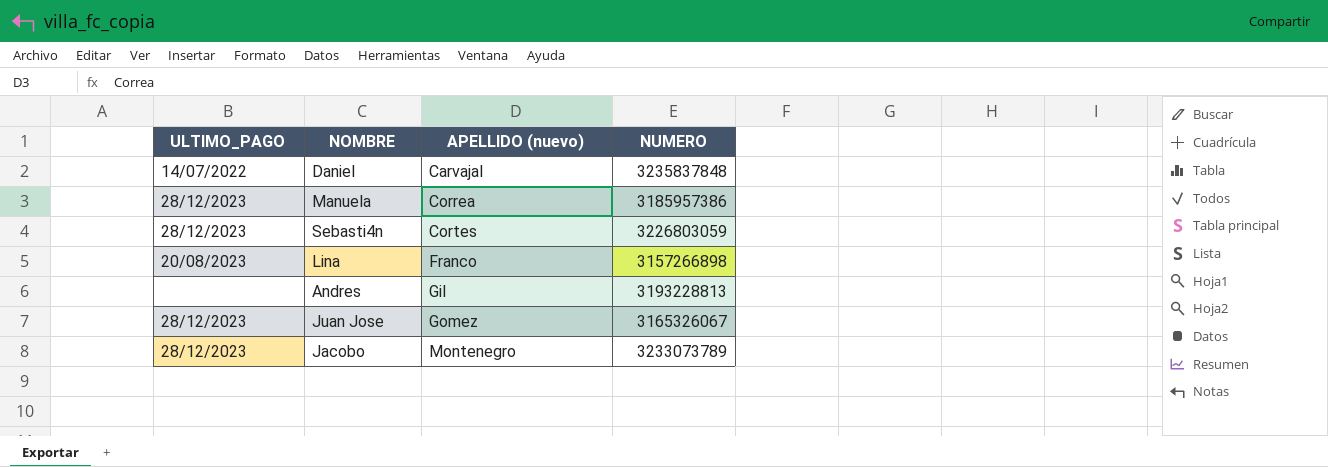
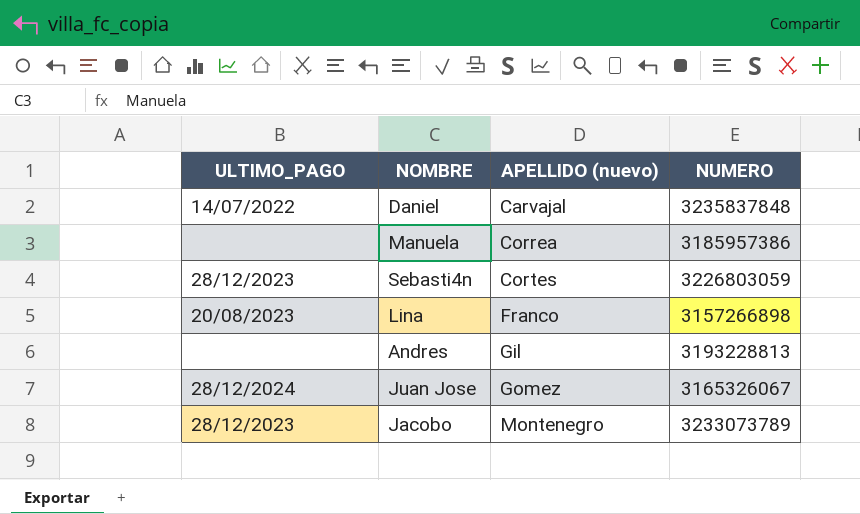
Manuela | ULTIMO_PAGO: 28/12/2023 -> none
Juan Jose | ULTIMO_PAGO: 28/12/2023 -> 28/12/2024

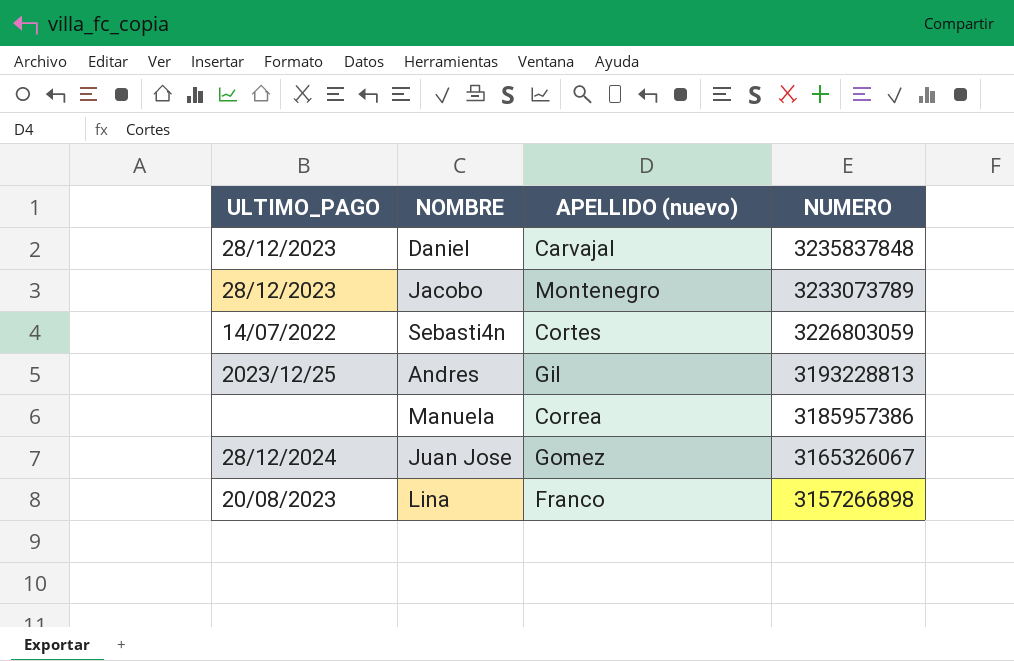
row order: APELLIDO (nuevo) ascending -> NUMERO descending
Daniel | ULTIMO_PAGO: 14/07/2022 -> 28/12/2023
Sebasti4n | ULTIMO_PAGO: 28/12/2023 -> 14/07/2022
Andres | ULTIMO_PAGO: none -> 2023/12/25

